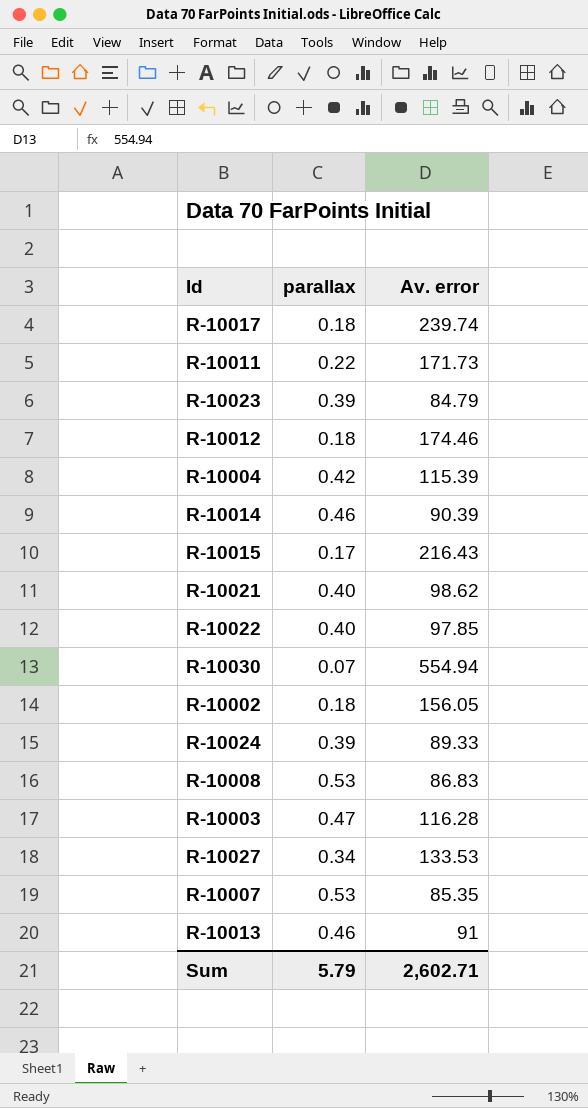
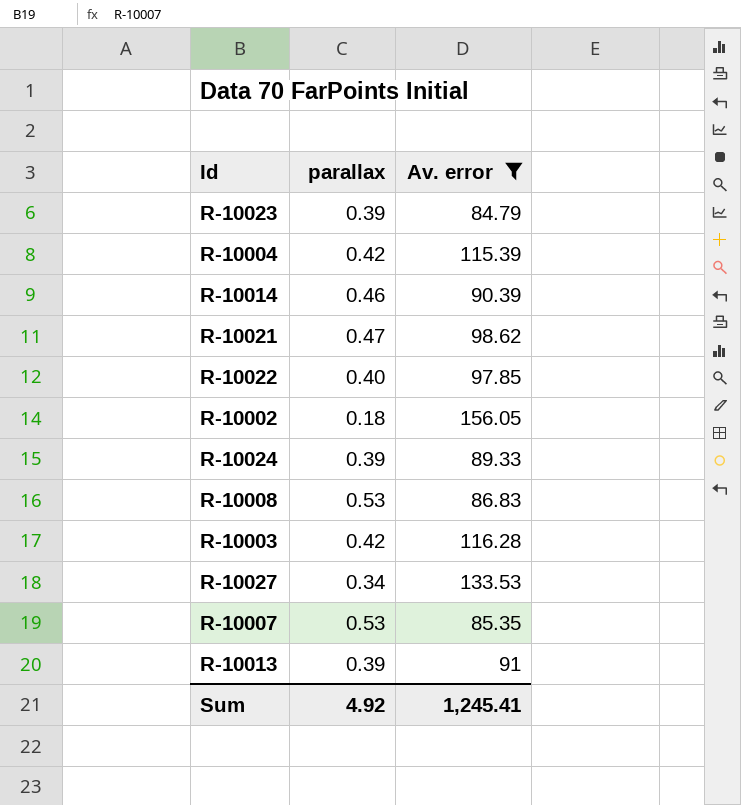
filter: none -> Av. error <= 156.05
R-10021 | parallax: 0.40 -> 0.47
R-10003 | parallax: 0.47 -> 0.42
R-10013 | parallax: 0.46 -> 0.39
Sum | parallax: 5.79 -> 4.92
Sum | Av. error: 2,602.71 -> 1,245.41

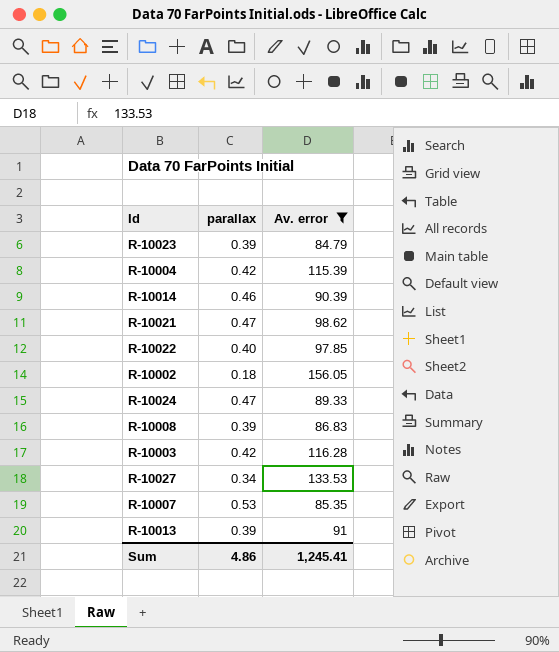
R-10024 | parallax: 0.39 -> 0.47
R-10008 | parallax: 0.53 -> 0.39
Sum | parallax: 4.92 -> 4.86

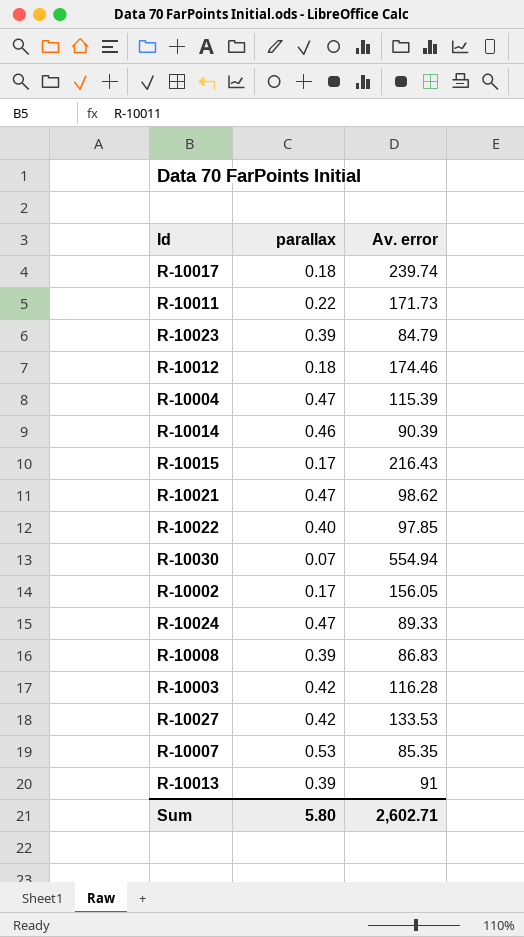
filter: Av. error <= 156.05 -> none
R-10004 | parallax: 0.42 -> 0.47
R-10002 | parallax: 0.18 -> 0.17
R-10027 | parallax: 0.34 -> 0.42
Sum | parallax: 4.86 -> 5.80
Sum | Av. error: 1,245.41 -> 2,602.71

